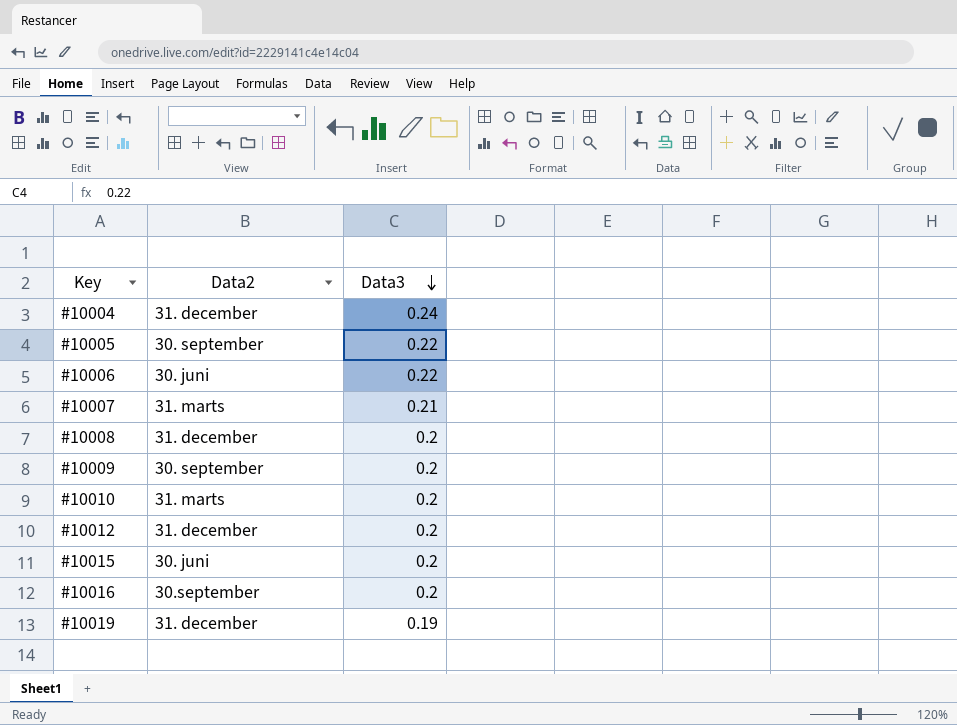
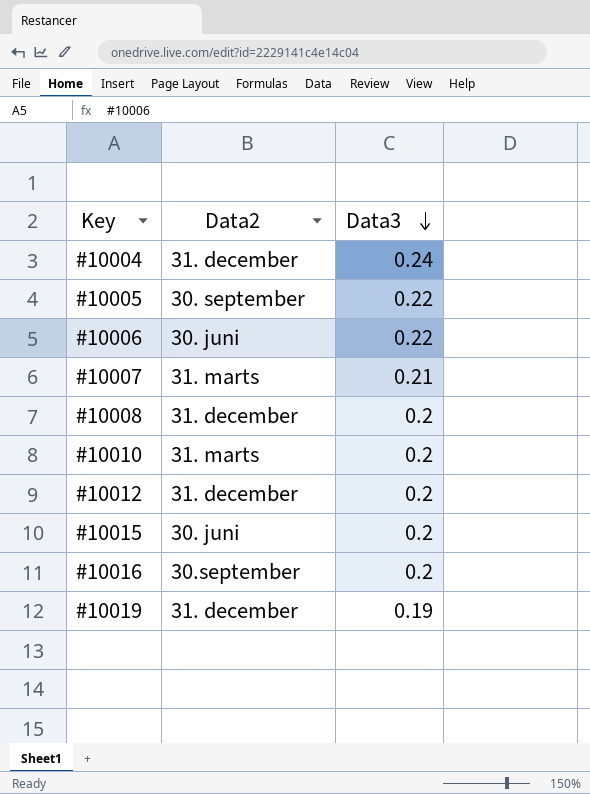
row #10009: 30. september | 0.2 -> none

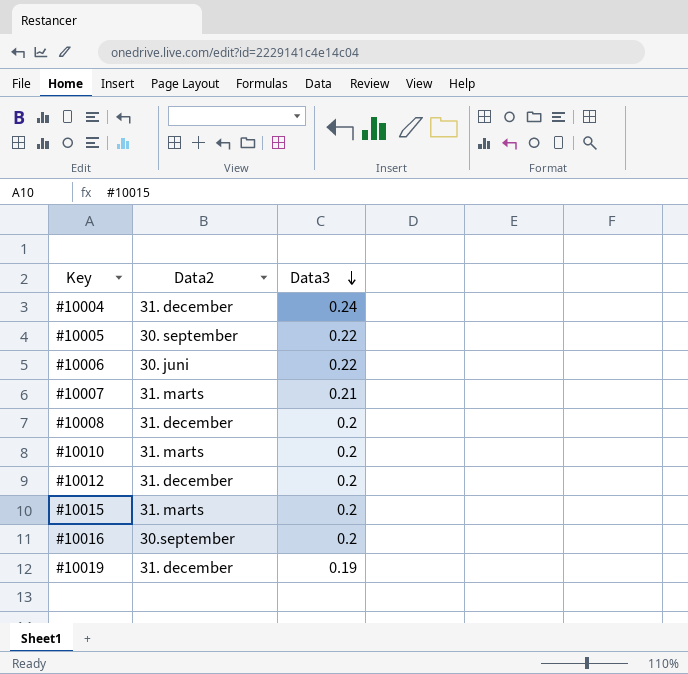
#10015 | Data2: 30. juni -> 31. marts

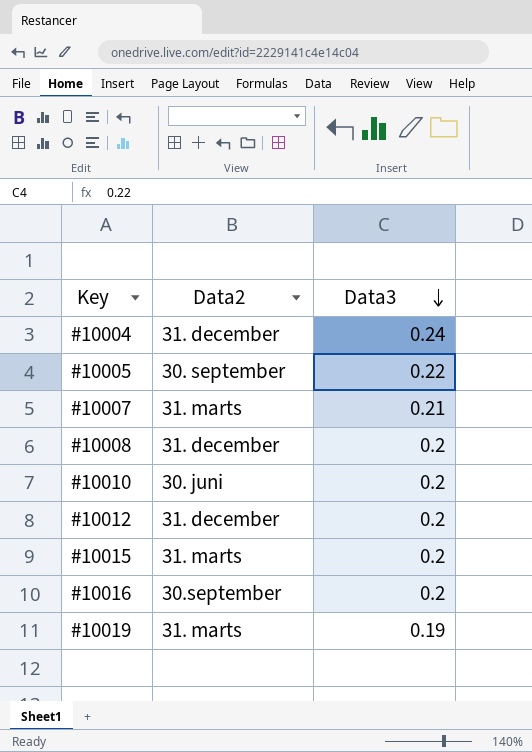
row #10006: 30. juni | 0.22 -> none
#10010 | Data2: 31. marts -> 30. juni
#10019 | Data2: 31. december -> 31. marts

